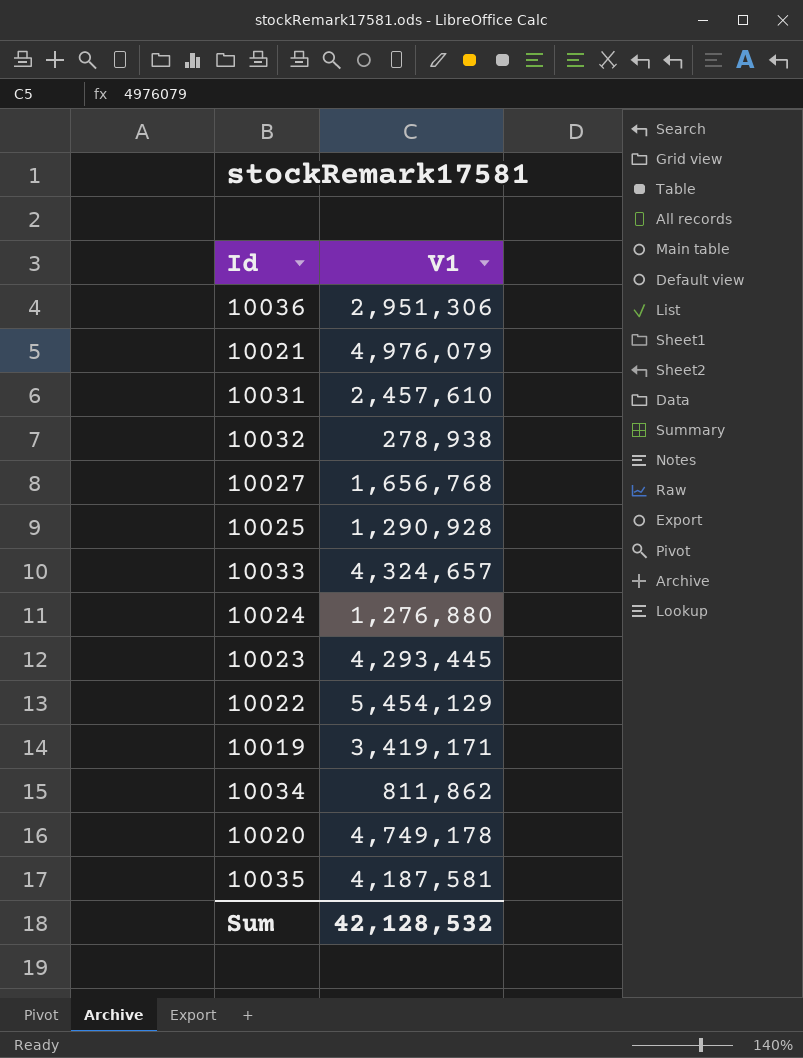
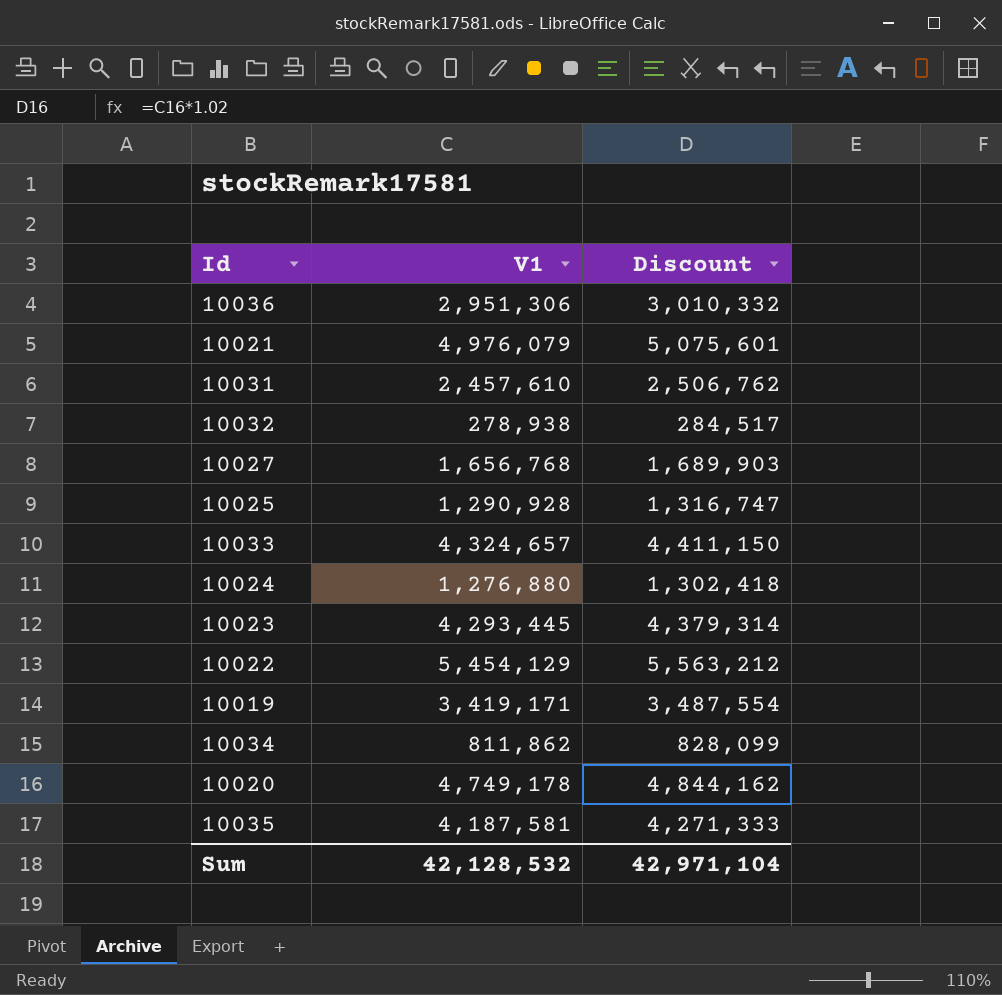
column Discount | formula: none -> [V1] * 1.02

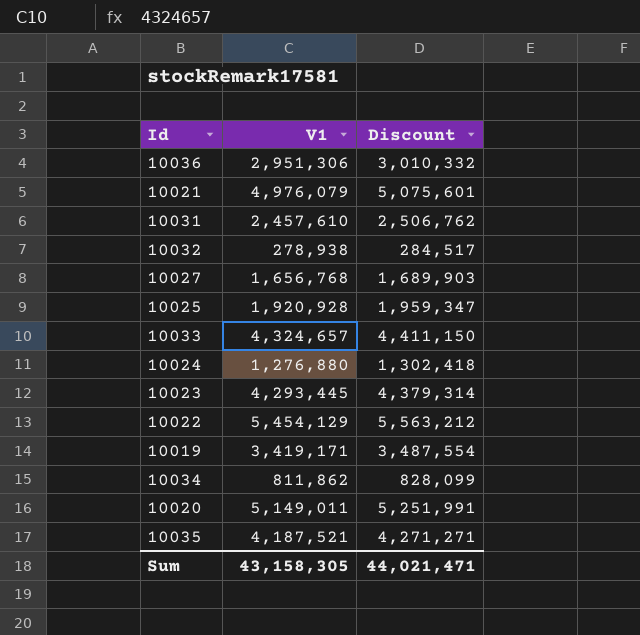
10025 | V1: 1,290,928 -> 1,920,928
10025 | Discount: 1,316,747 -> 1,959,347
10020 | V1: 4,749,178 -> 5,149,011
10020 | Discount: 4,844,162 -> 5,251,991
10035 | V1: 4,187,581 -> 4,187,521
10035 | Discount: 4,271,333 -> 4,271,271
Sum | V1: 42,128,532 -> 43,158,305
Sum | Discount: 42,971,104 -> 44,021,471

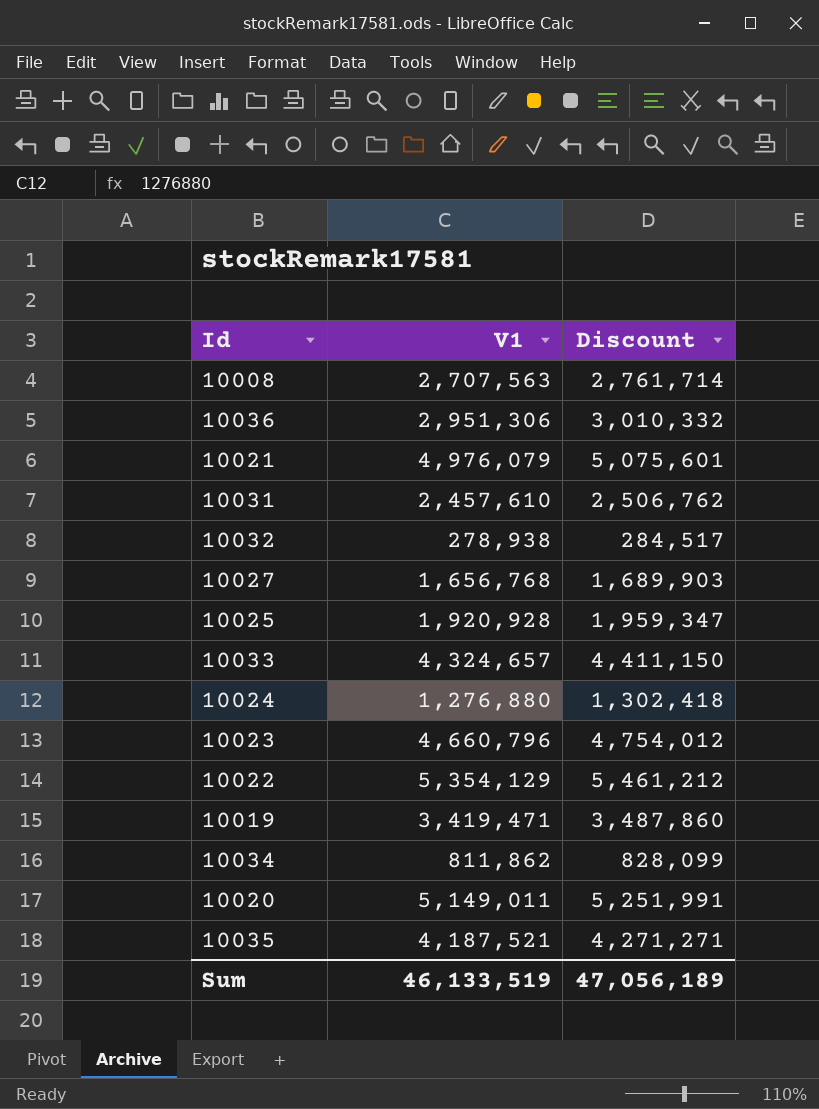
row 10008: none -> 2,707,563 | 2,761,714
10023 | V1: 4,293,445 -> 4,660,796
10023 | Discount: 4,379,314 -> 4,754,012
10022 | V1: 5,454,129 -> 5,354,129
10022 | Discount: 5,563,212 -> 5,461,212
10019 | V1: 3,419,171 -> 3,419,471
10019 | Discount: 3,487,554 -> 3,487,860
Sum | V1: 43,158,305 -> 46,133,519
Sum | Discount: 44,021,471 -> 47,056,189

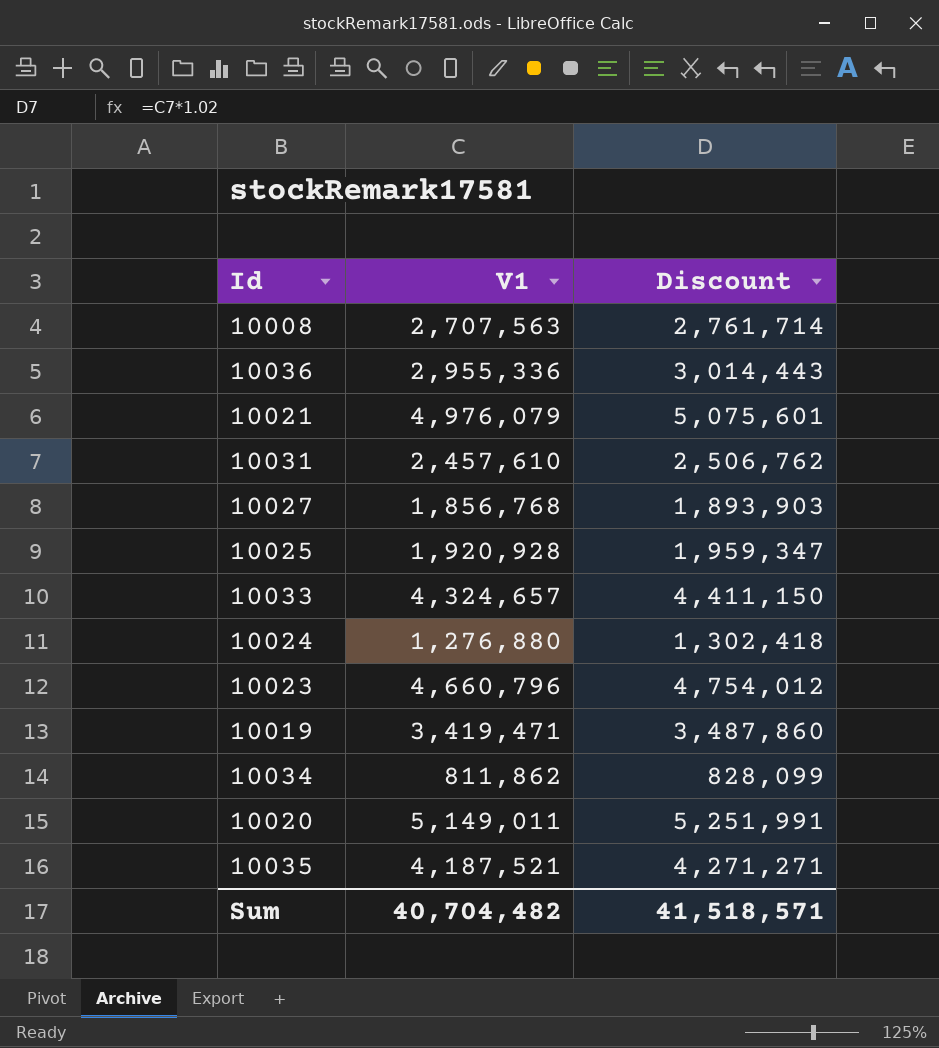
row 10032: 278,938 | 284,517 -> none
row 10022: 5,354,129 | 5,461,212 -> none
10036 | V1: 2,951,306 -> 2,955,336
10036 | Discount: 3,010,332 -> 3,014,443
10027 | V1: 1,656,768 -> 1,856,768
10027 | Discount: 1,689,903 -> 1,893,903
Sum | V1: 46,133,519 -> 40,704,482
Sum | Discount: 47,056,189 -> 41,518,571

